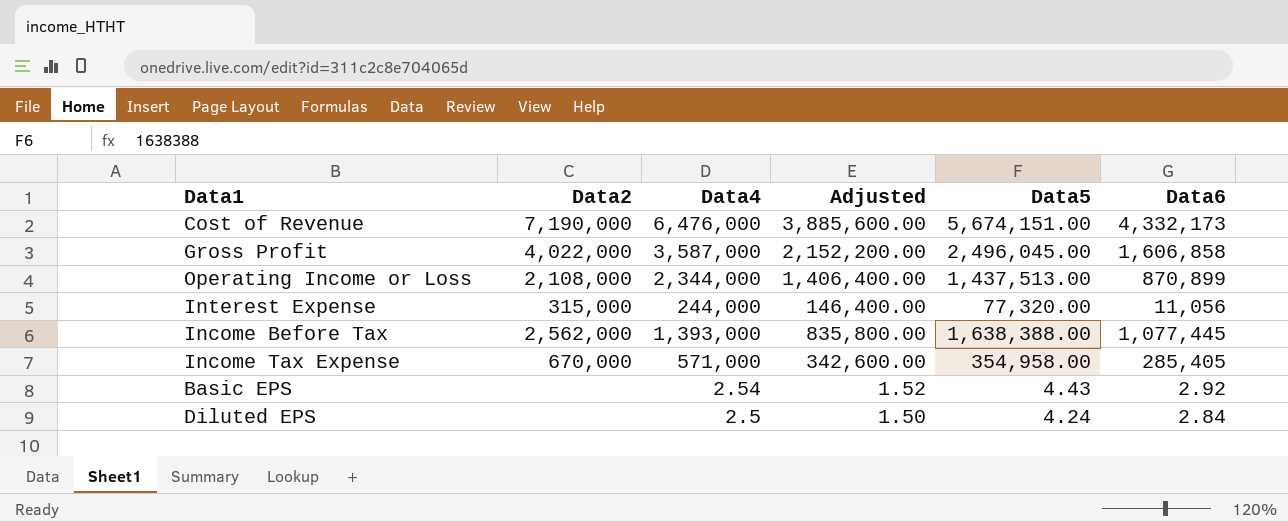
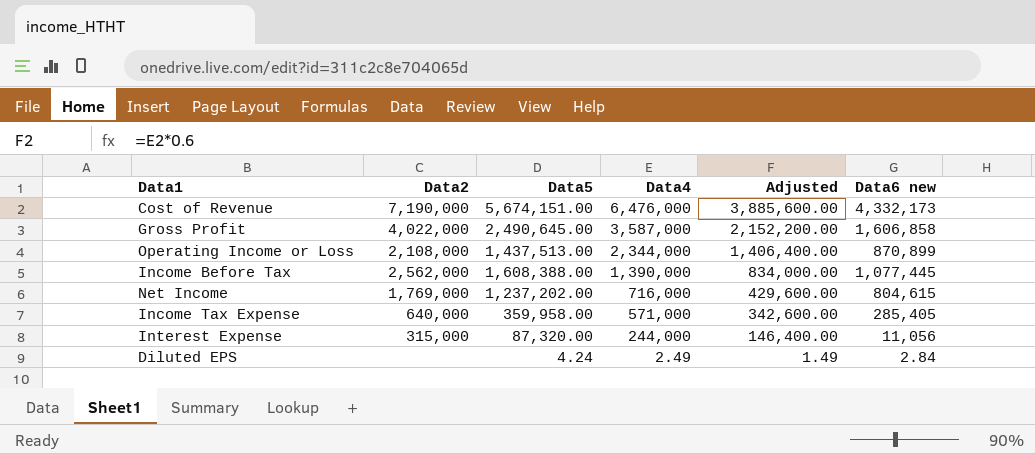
row order: none -> Data4 descending
column Data5 | position: 5 -> 3
column name: Data6 -> Data6 new
row Basic EPS: none | 2.54 | 1.52 | 4.43 | 2.92 -> none
Gross Profit | Data5: 2,496,045.00 -> 2,490,645.00
Income Before Tax | Data5: 1,638,388.00 -> 1,608,388.00
Income Before Tax | Data4: 1,393,000 -> 1,390,000
Income Before Tax | Adjusted: 835,800.00 -> 834,000.00
row Net Income: none -> 1,769,000 | 1,237,202.00 | 716,000 | 429,600.00 | 804,615
Income Tax Expense | Data2: 670,000 -> 640,000
Income Tax Expense | Data5: 354,958.00 -> 359,958.00
Interest Expense | Data5: 77,320.00 -> 87,320.00
Diluted EPS | Data4: 2.5 -> 2.49
Diluted EPS | Adjusted: 1.50 -> 1.49

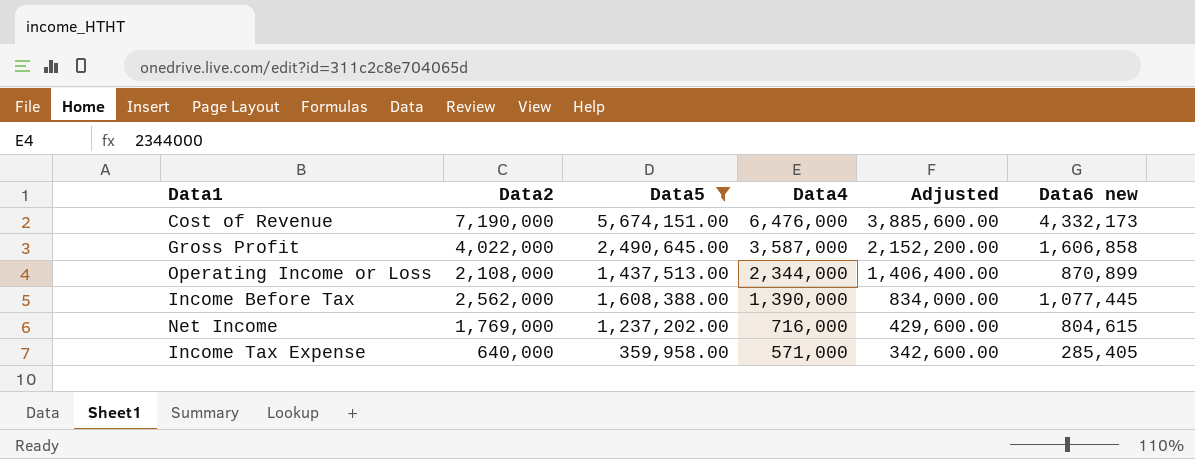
filter: none -> Data5 >= 359,958.00

